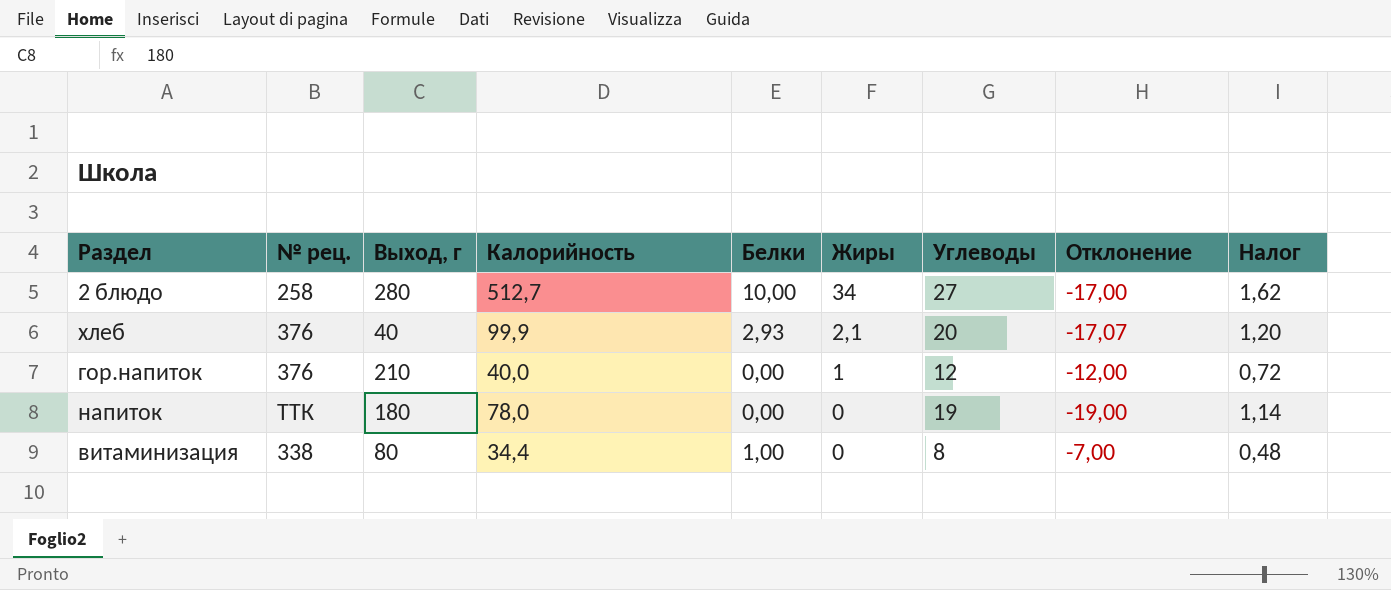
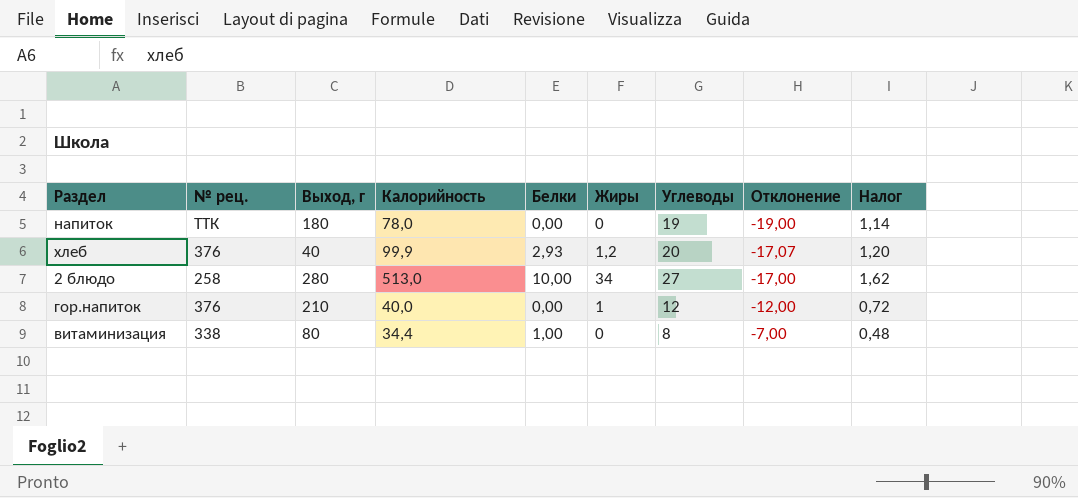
row order: Жиры descending -> Отклонение ascending
хлеб | Жиры: 2,1 -> 1,2
2 блюдо | Калорийность: 512,7 -> 513,0

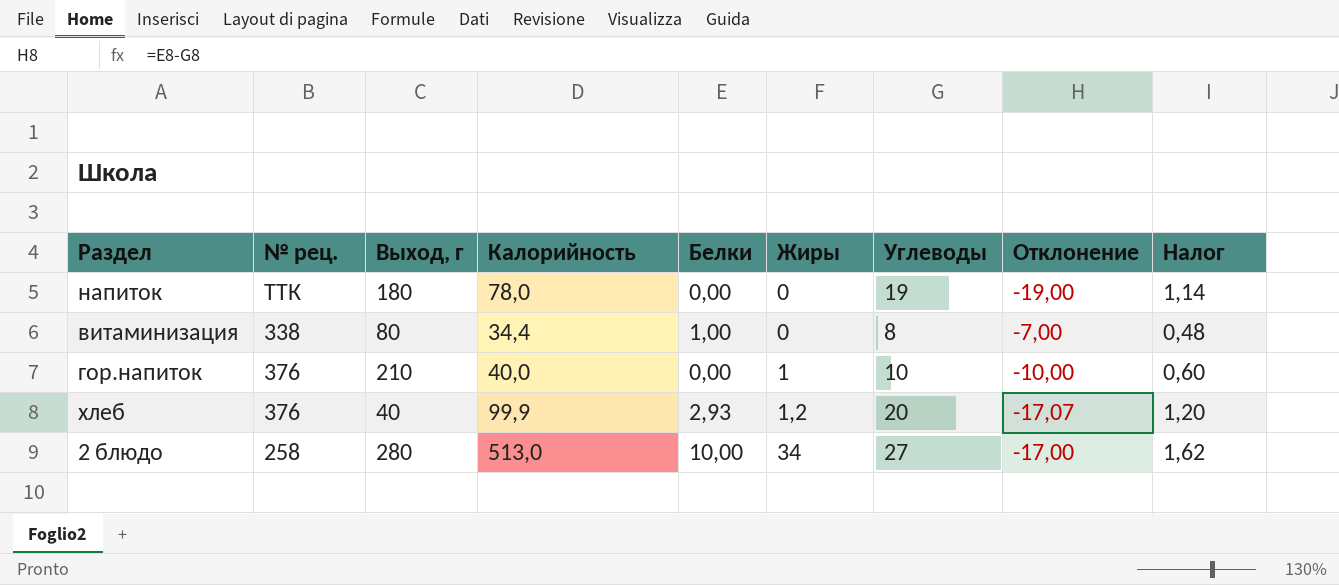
row order: Отклонение ascending -> Жиры ascending
гор.напиток | Углеводы: 12 -> 10
гор.напиток | Отклонение: -12,00 -> -10,00
гор.напиток | Налог: 0,72 -> 0,60

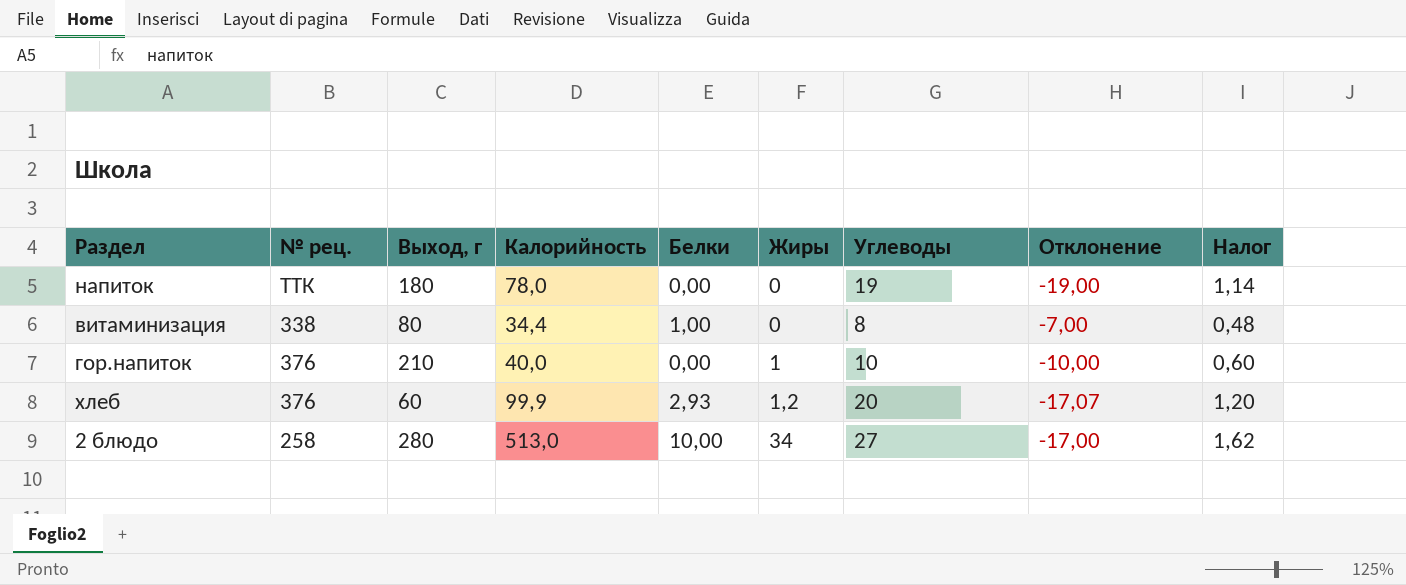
хлеб | Выход, г: 40 -> 60

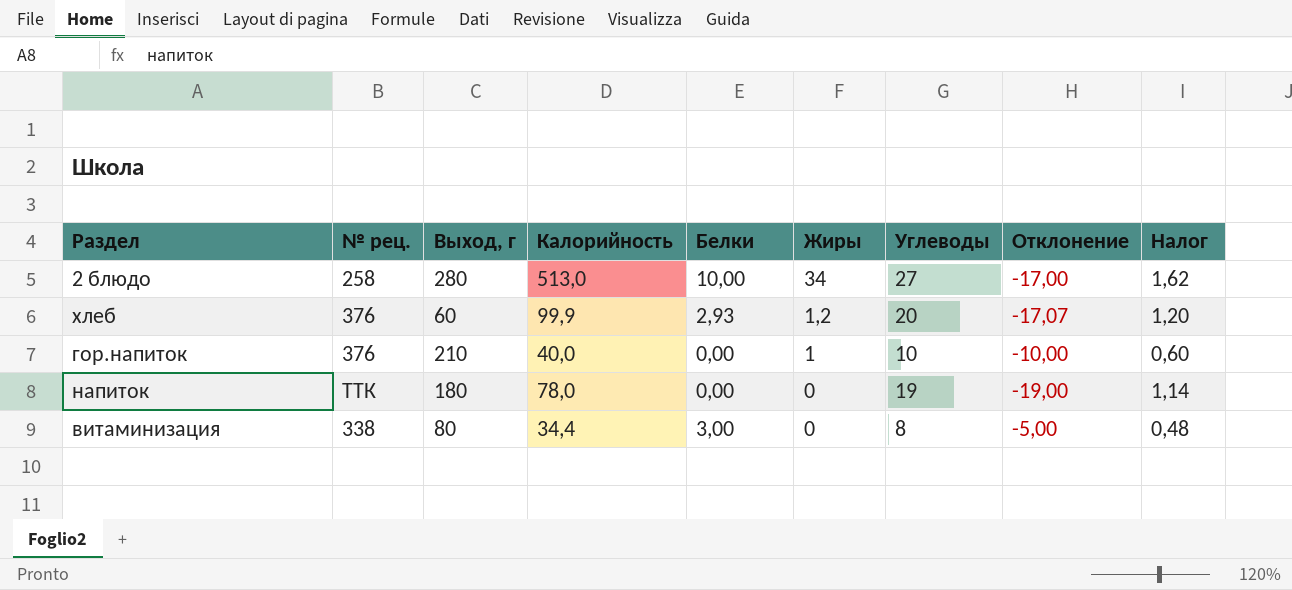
row order: Жиры ascending -> Жиры descending
витаминизация | Белки: 1,00 -> 3,00
витаминизация | Отклонение: -7,00 -> -5,00

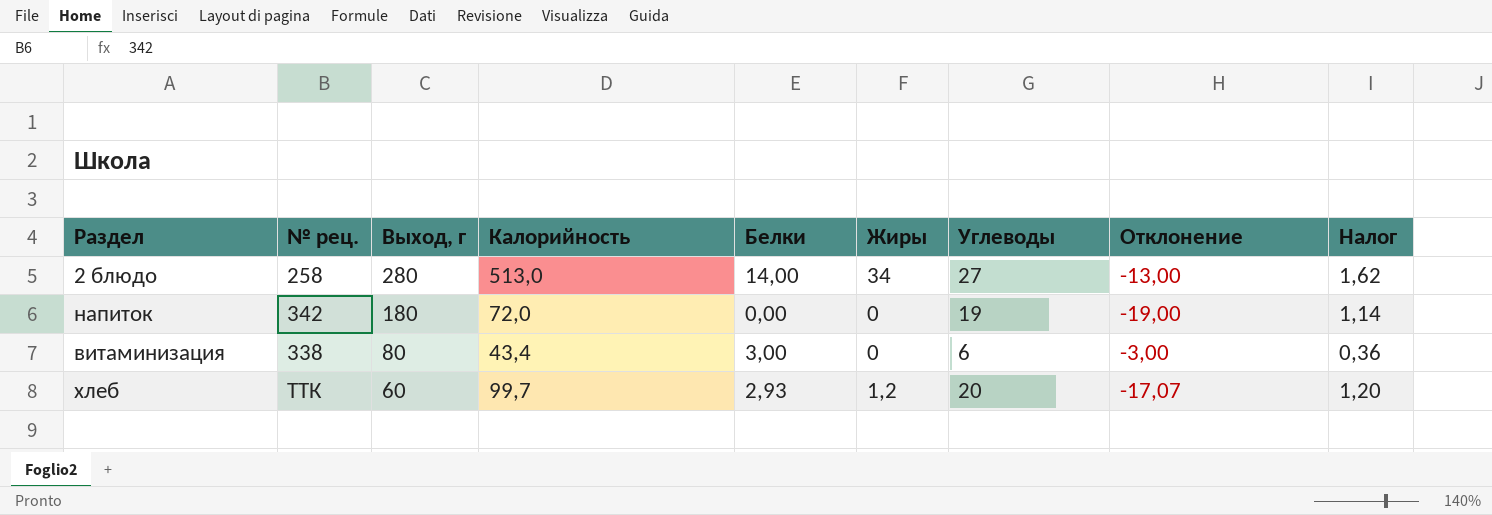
row order: Жиры descending -> Выход, г descending
row гор.напиток: 376 | 210 | 40,0 | 0,00 | 1 | 10 | -10,00 | 0,60 -> none
2 блюдо | Белки: 10,00 -> 14,00
2 блюдо | Отклонение: -17,00 -> -13,00
напиток | № рец.: ТТК -> 342
напиток | Калорийность: 78,0 -> 72,0
витаминизация | Калорийность: 34,4 -> 43,4
витаминизация | Углеводы: 8 -> 6
витаминизация | Отклонение: -5,00 -> -3,00
витаминизация | Налог: 0,48 -> 0,36
хлеб | № рец.: 376 -> ТТК
хлеб | Калорийность: 99,9 -> 99,7

